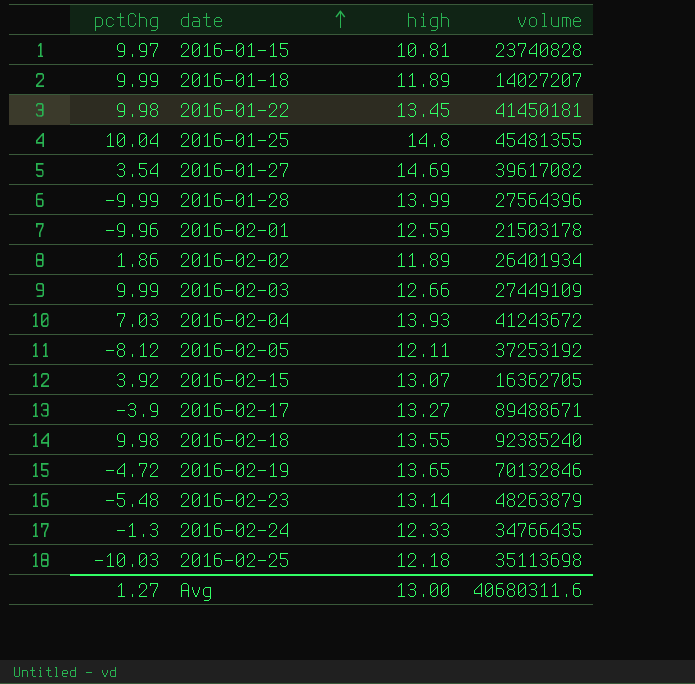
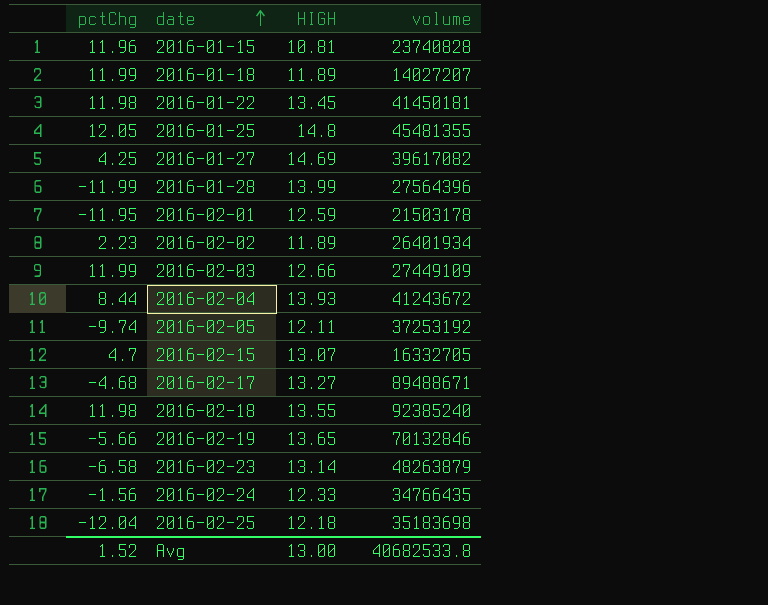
column name: high -> HIGH
2016-01-15 | pctChg: 9.97 -> 11.96
2016-01-18 | pctChg: 9.99 -> 11.99
2016-01-22 | pctChg: 9.98 -> 11.98
2016-01-25 | pctChg: 10.04 -> 12.05
2016-01-27 | pctChg: 3.54 -> 4.25
2016-01-28 | pctChg: -9.99 -> -11.99
2016-02-01 | pctChg: -9.96 -> -11.95
2016-02-02 | pctChg: 1.86 -> 2.23
2016-02-03 | pctChg: 9.99 -> 11.99
2016-02-04 | pctChg: 7.03 -> 8.44
2016-02-05 | pctChg: -8.12 -> -9.74
2016-02-15 | pctChg: 3.92 -> 4.7
2016-02-15 | volume: 16362705 -> 16332705
2016-02-17 | pctChg: -3.9 -> -4.68
2016-02-18 | pctChg: 9.98 -> 11.98
2016-02-19 | pctChg: -4.72 -> -5.66
2016-02-23 | pctChg: -5.48 -> -6.58
2016-02-24 | pctChg: -1.3 -> -1.56
2016-02-25 | pctChg: -10.03 -> -12.04
2016-02-25 | volume: 35113698 -> 35183698
Avg | pctChg: 1.27 -> 1.52
Avg | volume: 40680311.6 -> 40682533.8

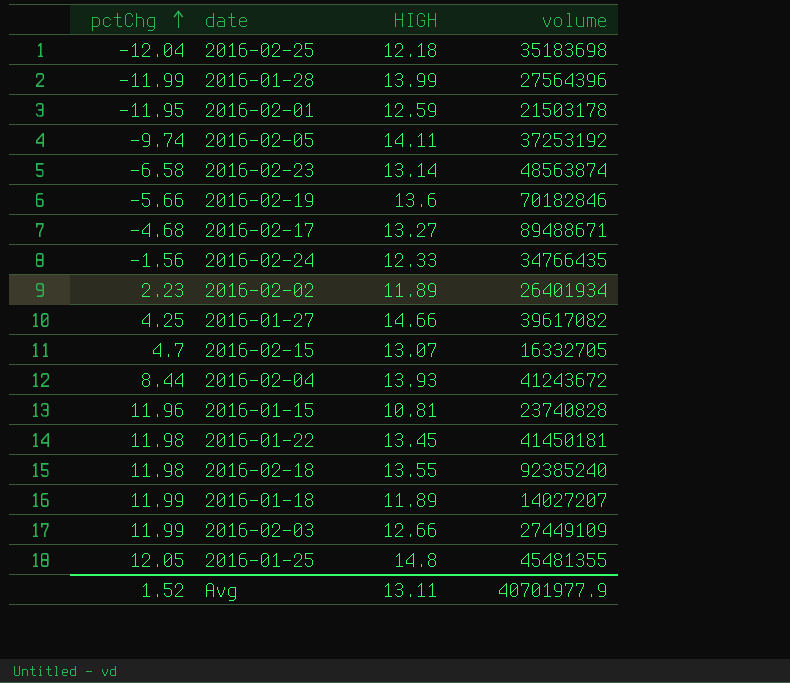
row order: date ascending -> pctChg ascending
2016-02-05 | HIGH: 12.11 -> 14.11
2016-02-23 | volume: 48263879 -> 48563874
2016-02-19 | HIGH: 13.65 -> 13.6
2016-02-19 | volume: 70132846 -> 70182846
2016-01-27 | HIGH: 14.69 -> 14.66
Avg | HIGH: 13.00 -> 13.11
Avg | volume: 40682533.8 -> 40701977.9

